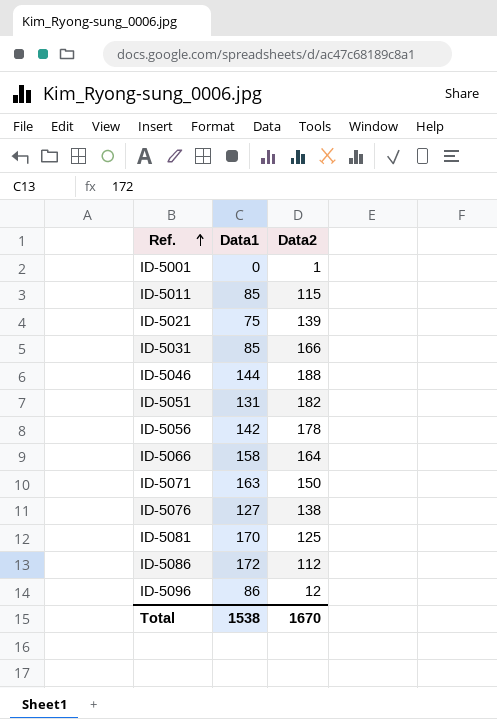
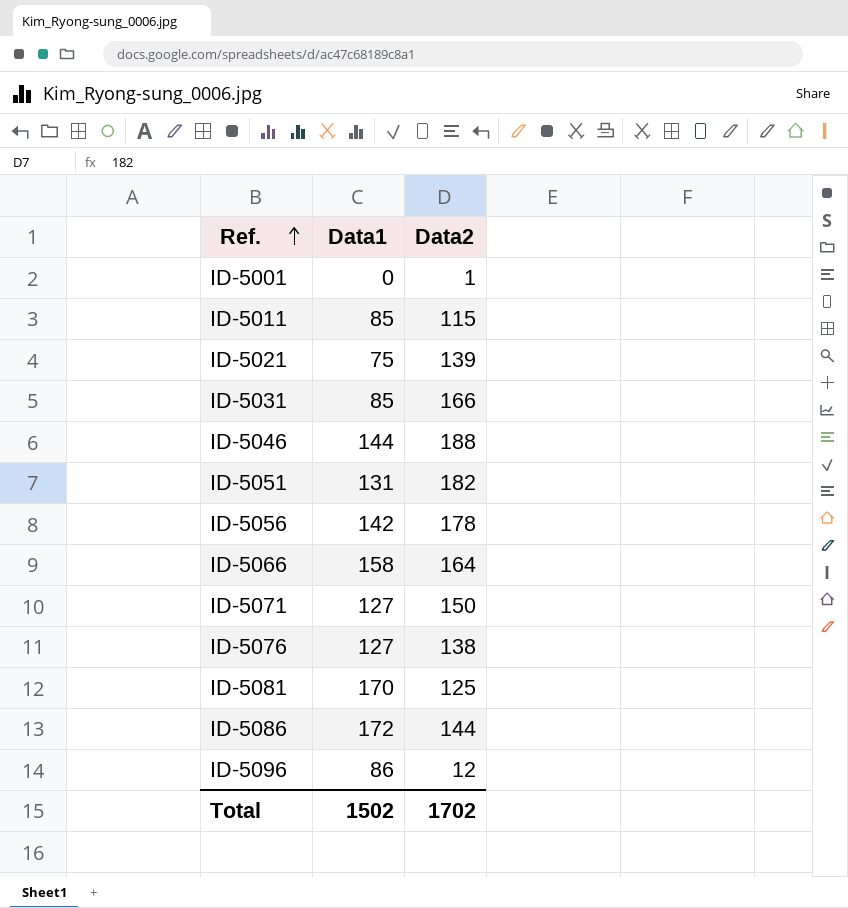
ID-5071 | Data1: 163 -> 127
ID-5086 | Data2: 112 -> 144
Total | Data1: 1538 -> 1502
Total | Data2: 1670 -> 1702

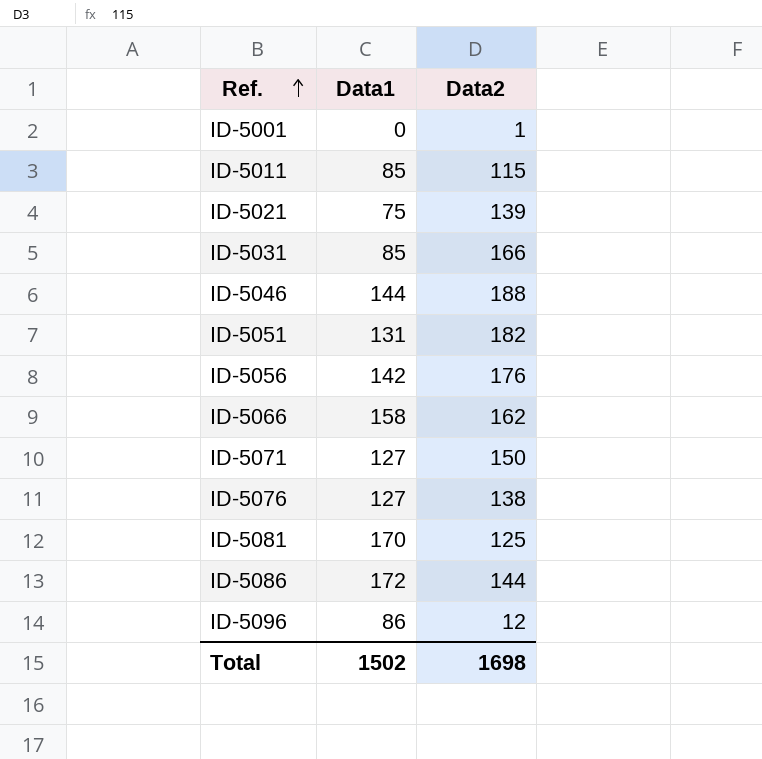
ID-5056 | Data2: 178 -> 176
ID-5066 | Data2: 164 -> 162
Total | Data2: 1702 -> 1698

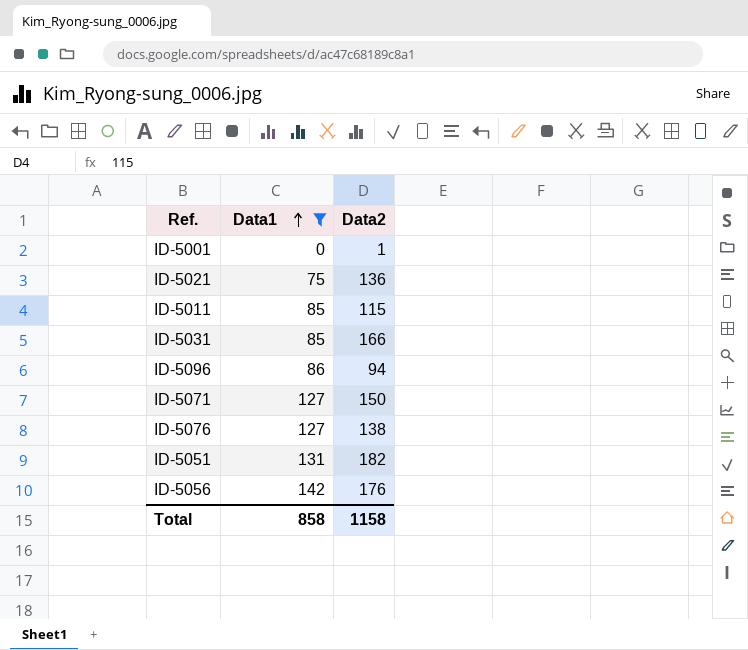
filter: none -> Data1 <= 142
row order: Ref. ascending -> Data1 ascending
ID-5021 | Data2: 139 -> 136
ID-5096 | Data2: 12 -> 94
Total | Data1: 1502 -> 858
Total | Data2: 1698 -> 1158

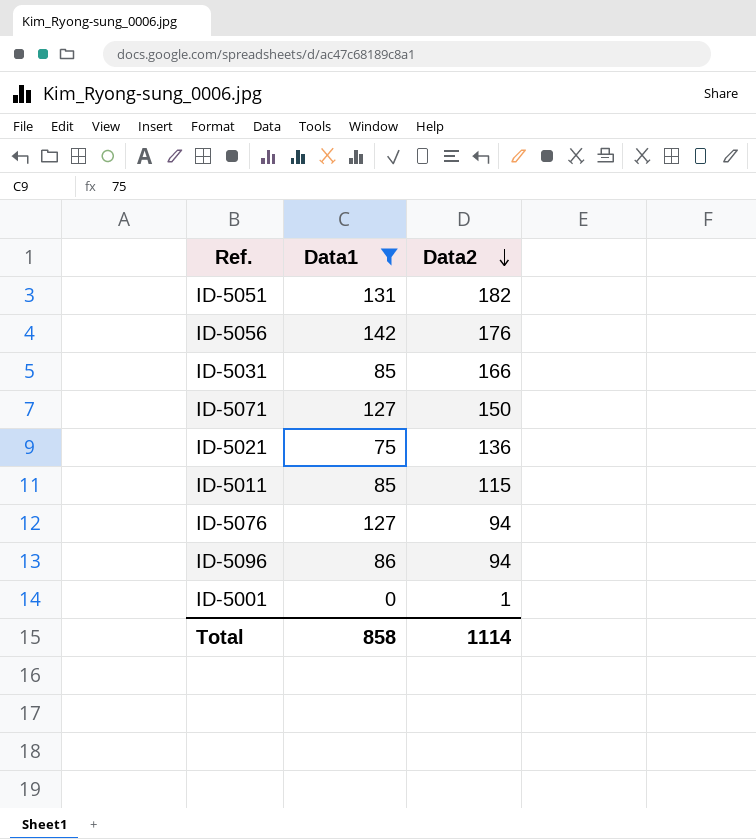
row order: Data1 ascending -> Data2 descending
ID-5076 | Data2: 138 -> 94
Total | Data2: 1158 -> 1114

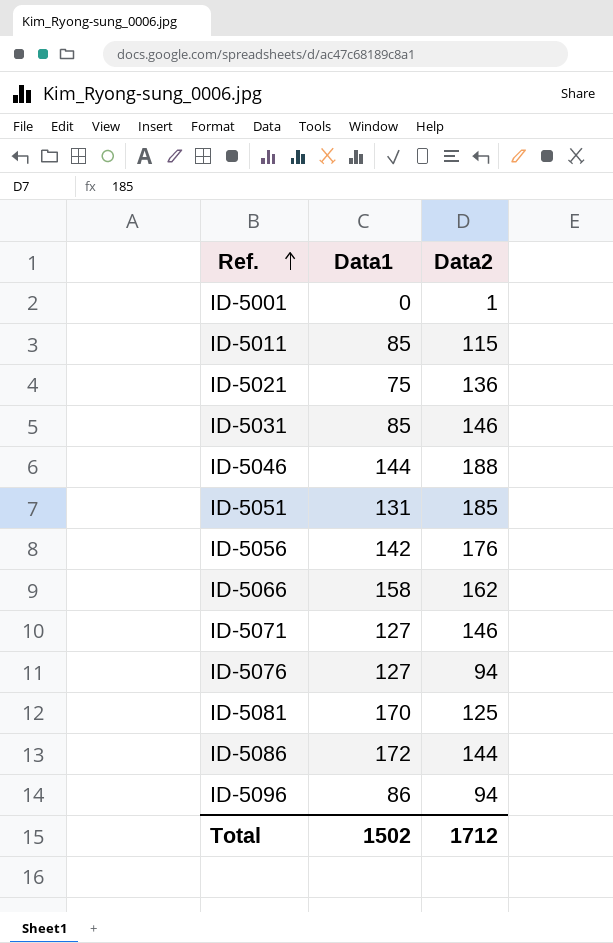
filter: Data1 <= 142 -> none
row order: Data2 descending -> Ref. ascending
ID-5031 | Data2: 166 -> 146
ID-5051 | Data2: 182 -> 185
ID-5071 | Data2: 150 -> 146
Total | Data1: 858 -> 1502
Total | Data2: 1114 -> 1712

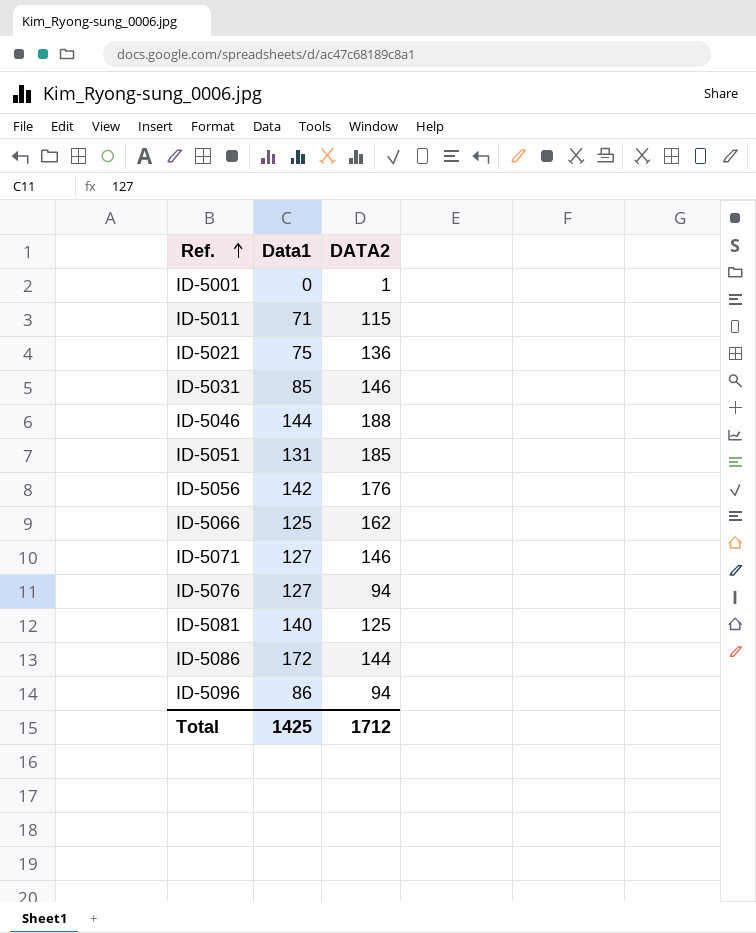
column name: Data2 -> DATA2
ID-5011 | Data1: 85 -> 71
ID-5066 | Data1: 158 -> 125
ID-5081 | Data1: 170 -> 140
Total | Data1: 1502 -> 1425

